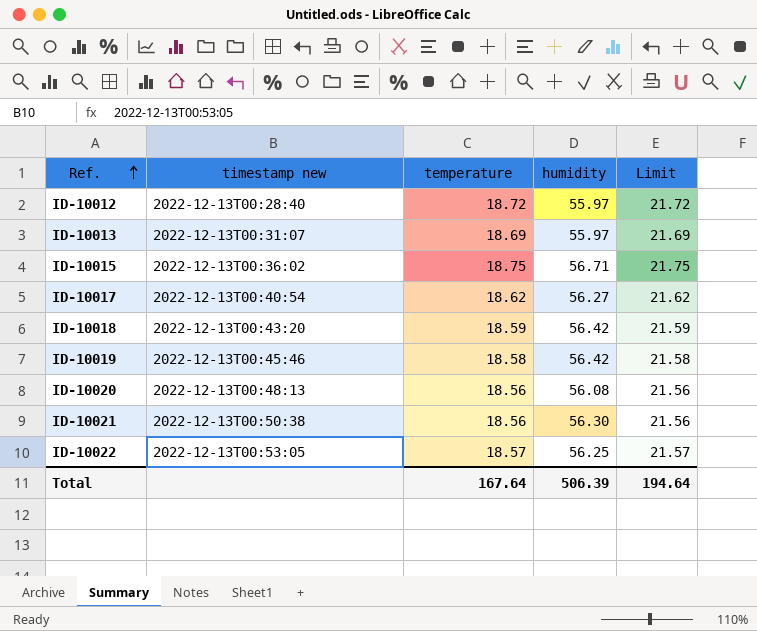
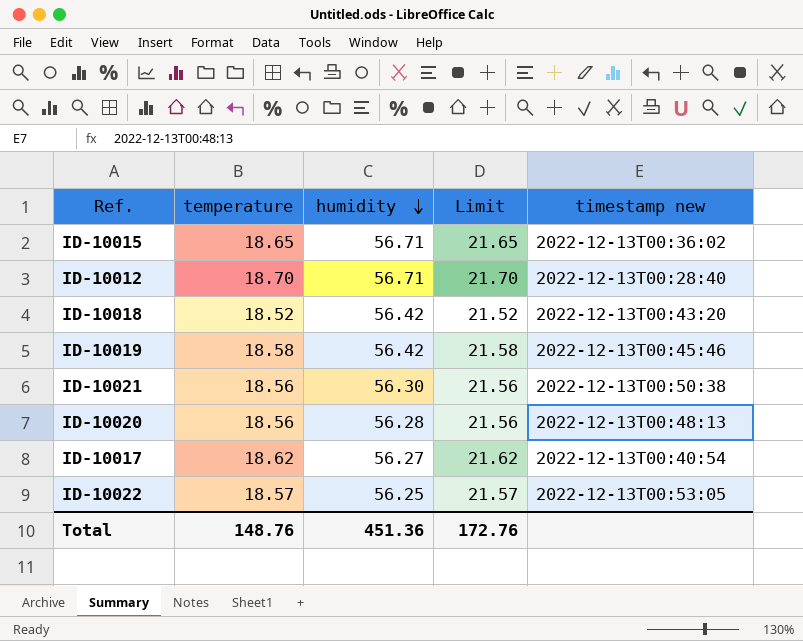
row order: Ref. ascending -> humidity descending
column timestamp new | position: 2 -> 5
row ID-10013: 2022-12-13T00:31:07 | 18.69 | 55.97 | 21.69 -> none
ID-10015 | temperature: 18.75 -> 18.65
ID-10015 | Limit: 21.75 -> 21.65
ID-10012 | temperature: 18.72 -> 18.70
ID-10012 | humidity: 55.97 -> 56.71
ID-10012 | Limit: 21.72 -> 21.70
ID-10018 | temperature: 18.59 -> 18.52
ID-10018 | Limit: 21.59 -> 21.52
ID-10020 | humidity: 56.08 -> 56.28
Total | temperature: 167.64 -> 148.76
Total | humidity: 506.39 -> 451.36
Total | Limit: 194.64 -> 172.76

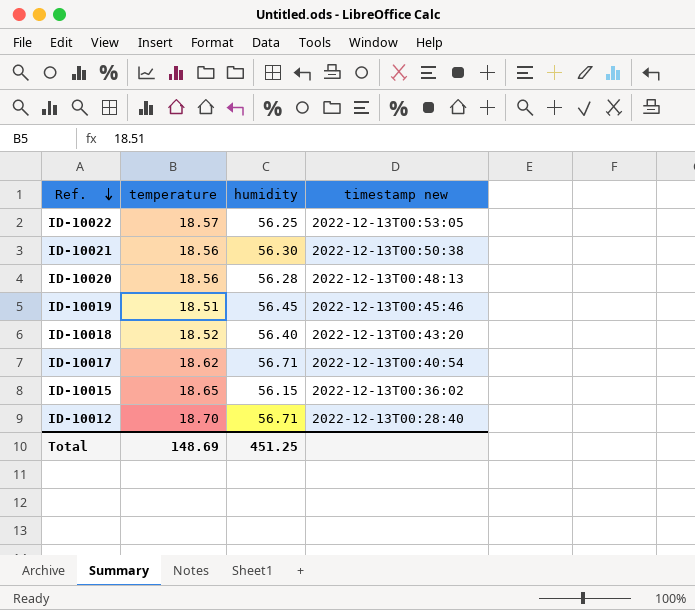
row order: humidity descending -> Ref. descending
column Limit | formula: [temperature] + 3 -> none
ID-10019 | temperature: 18.58 -> 18.51
ID-10019 | humidity: 56.42 -> 56.45
ID-10018 | humidity: 56.42 -> 56.40
ID-10017 | humidity: 56.27 -> 56.71
ID-10015 | humidity: 56.71 -> 56.15
Total | temperature: 148.76 -> 148.69
Total | humidity: 451.36 -> 451.25

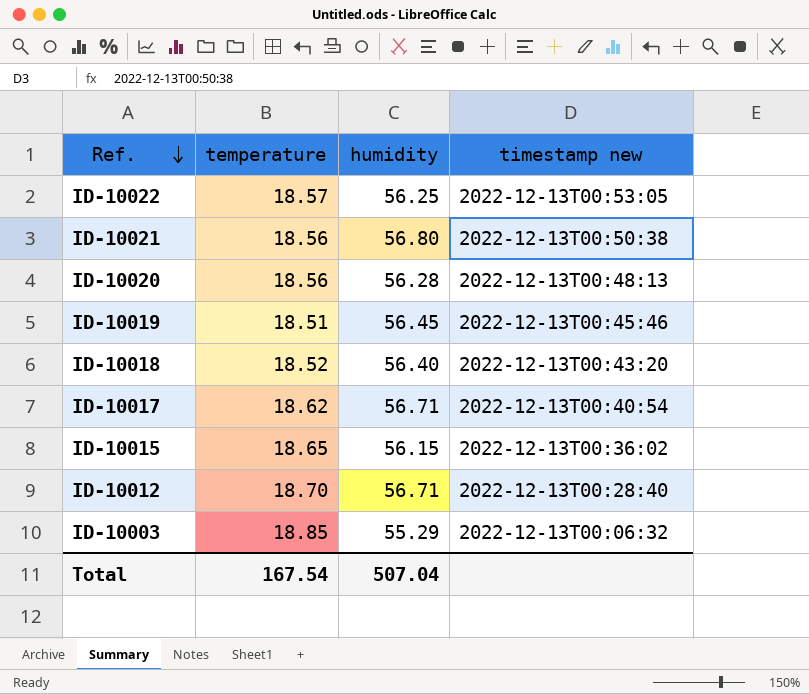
ID-10021 | humidity: 56.30 -> 56.80
row ID-10003: none -> 18.85 | 55.29 | 2022-12-13T00:06:32
Total | temperature: 148.69 -> 167.54
Total | humidity: 451.25 -> 507.04

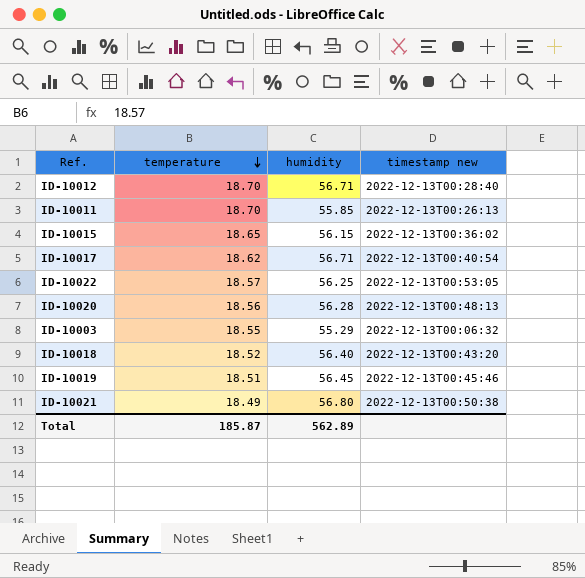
row order: Ref. descending -> temperature descending
row ID-10011: none -> 18.70 | 55.85 | 2022-12-13T00:26:13
ID-10003 | temperature: 18.85 -> 18.55
ID-10021 | temperature: 18.56 -> 18.49
Total | temperature: 167.54 -> 185.87
Total | humidity: 507.04 -> 562.89

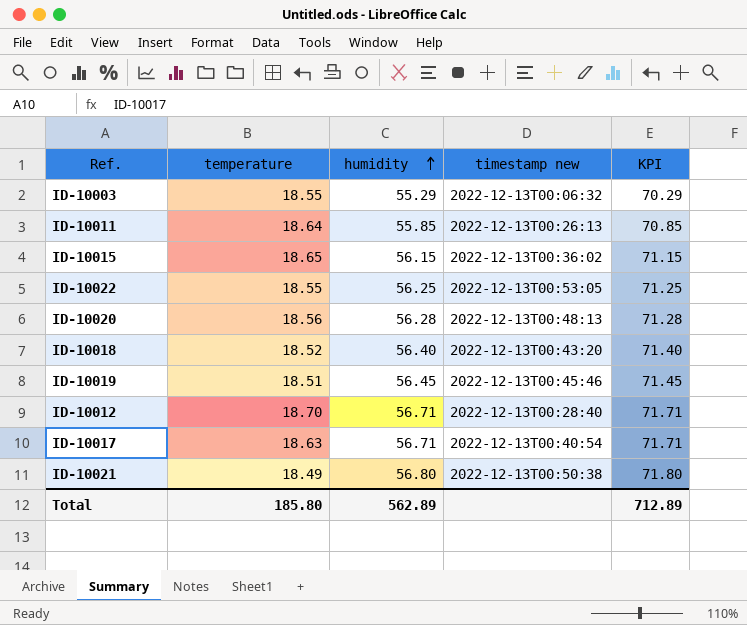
row order: temperature descending -> humidity ascending
column KPI | formula: none -> [humidity] + 15
ID-10011 | temperature: 18.70 -> 18.64
ID-10022 | temperature: 18.57 -> 18.55
ID-10017 | temperature: 18.62 -> 18.63
Total | temperature: 185.87 -> 185.80

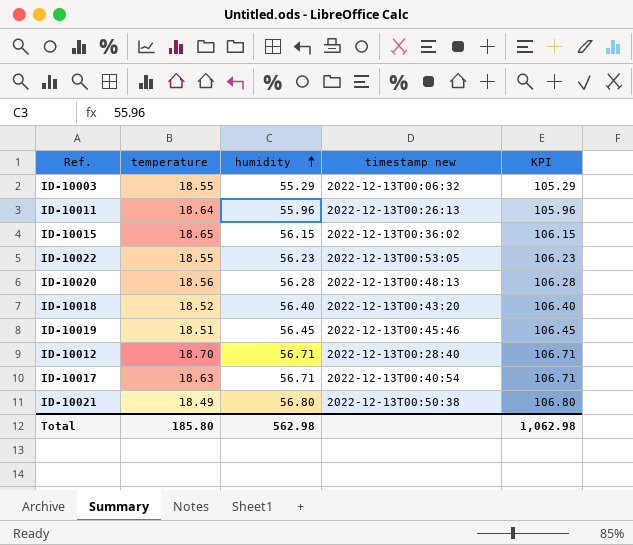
column KPI | formula: [humidity] + 15 -> [humidity] + 50
ID-10011 | humidity: 55.85 -> 55.96
ID-10022 | humidity: 56.25 -> 56.23
Total | humidity: 562.89 -> 562.98
Total | KPI: 712.89 -> 1,062.98

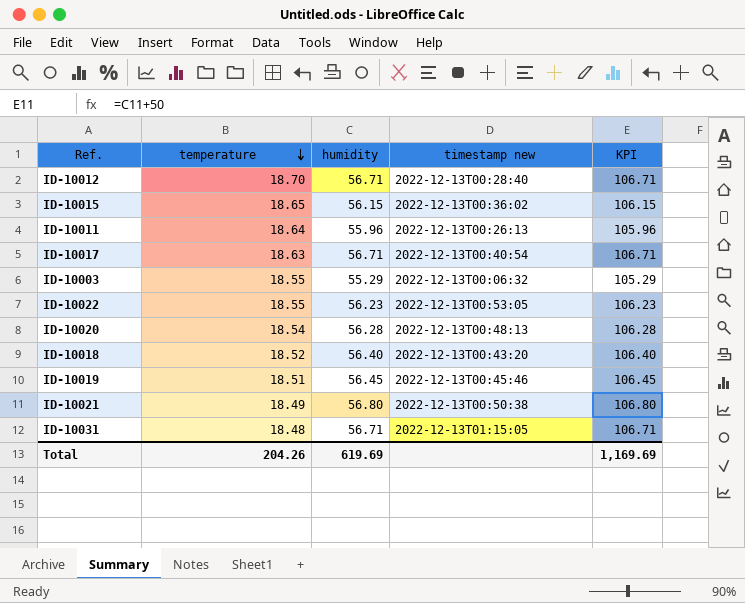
row order: humidity ascending -> temperature descending
ID-10020 | temperature: 18.56 -> 18.54
row ID-10031: none -> 18.48 | 56.71 | 2022-12-13T01:15:05 | 106.71
Total | temperature: 185.80 -> 204.26
Total | humidity: 562.98 -> 619.69
Total | KPI: 1,062.98 -> 1,169.69

